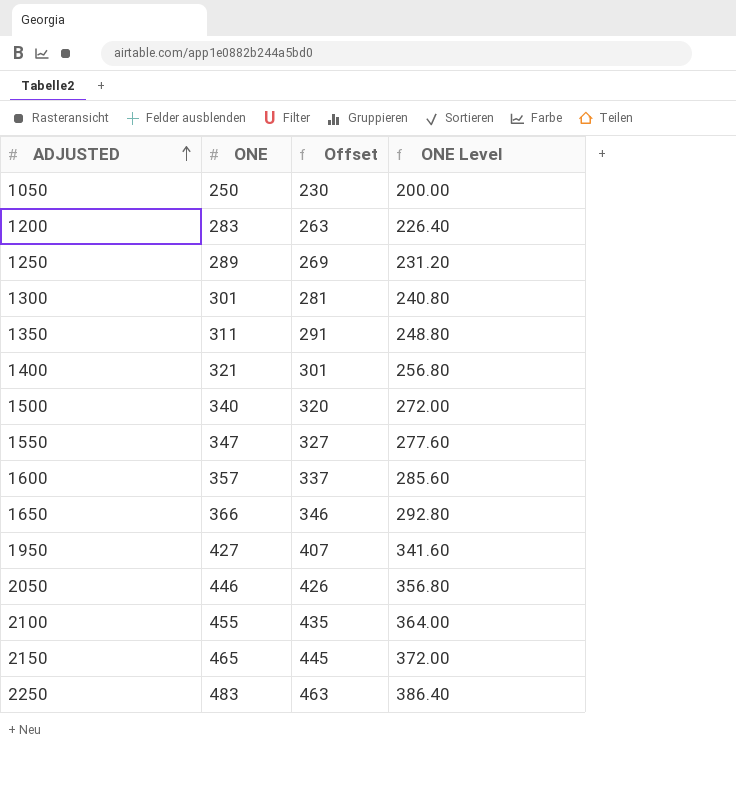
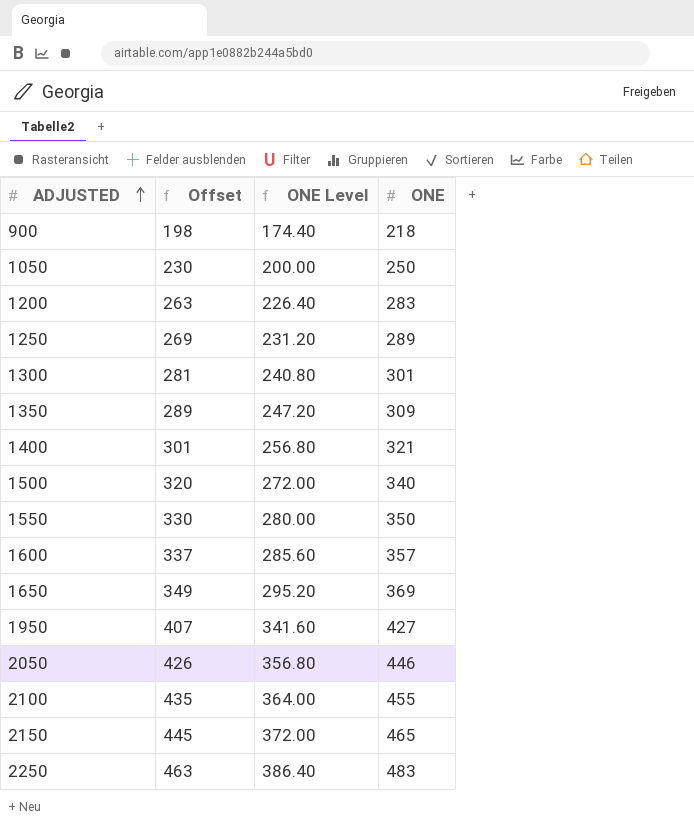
column ONE | position: 2 -> 4
row 900: none -> 198 | 174.40 | 218
1350 | Offset: 291 -> 289
1350 | ONE Level: 248.80 -> 247.20
1350 | ONE: 311 -> 309
1550 | Offset: 327 -> 330
1550 | ONE Level: 277.60 -> 280.00
1550 | ONE: 347 -> 350
1650 | Offset: 346 -> 349
1650 | ONE Level: 292.80 -> 295.20
1650 | ONE: 366 -> 369

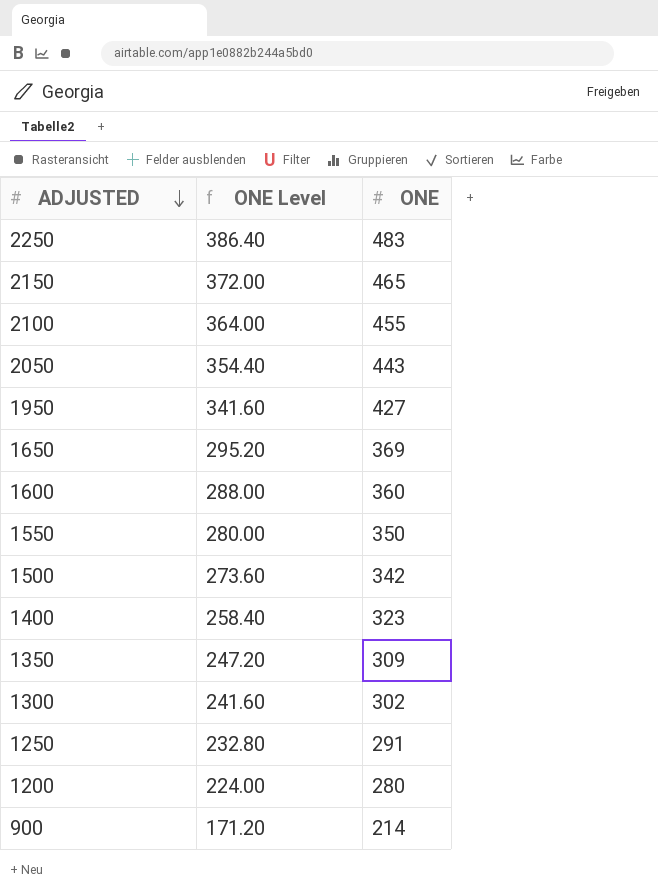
row order: ADJUSTED ascending -> ADJUSTED descending
column Offset | formula: [ONE] - 20 -> none
row 1050: 230 | 200.00 | 250 -> none
2050 | ONE Level: 356.80 -> 354.40
2050 | ONE: 446 -> 443
1600 | ONE Level: 285.60 -> 288.00
1600 | ONE: 357 -> 360
1500 | ONE Level: 272.00 -> 273.60
1500 | ONE: 340 -> 342
1400 | ONE Level: 256.80 -> 258.40
1400 | ONE: 321 -> 323
1300 | ONE Level: 240.80 -> 241.60
1300 | ONE: 301 -> 302
1250 | ONE Level: 231.20 -> 232.80
1250 | ONE: 289 -> 291
1200 | ONE Level: 226.40 -> 224.00
1200 | ONE: 283 -> 280
900 | ONE Level: 174.40 -> 171.20
900 | ONE: 218 -> 214

